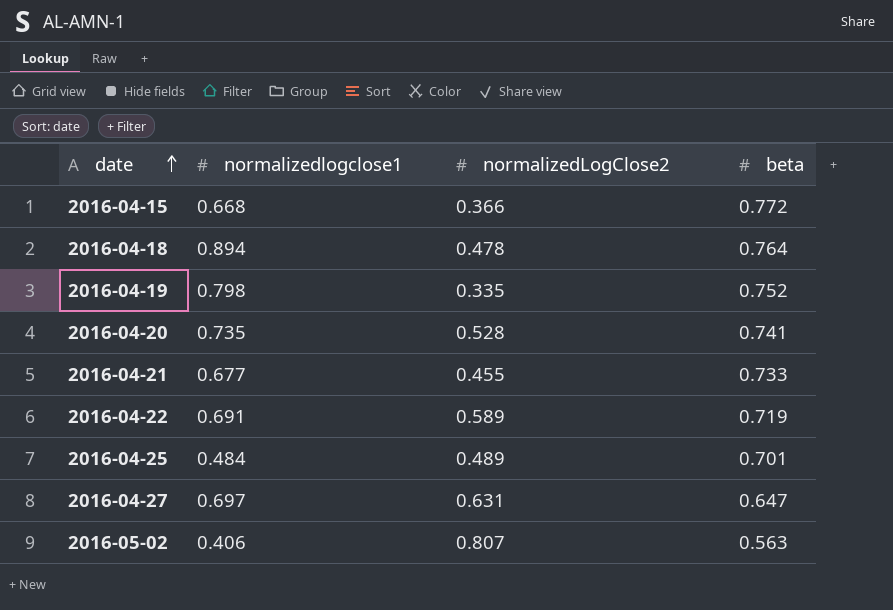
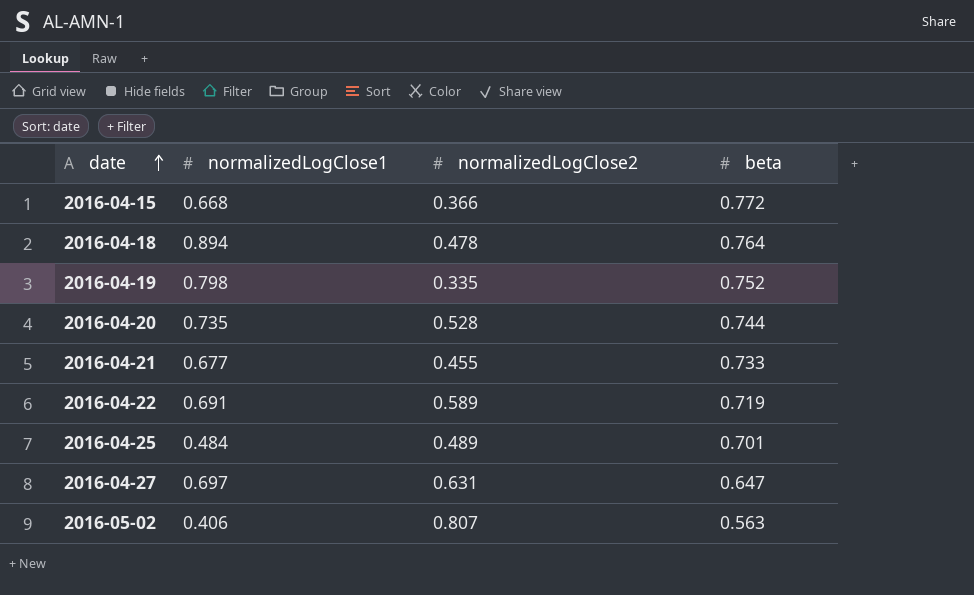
column name: normalizedlogclose1 -> normalizedLogClose1
2016-04-20 | beta: 0.741 -> 0.744

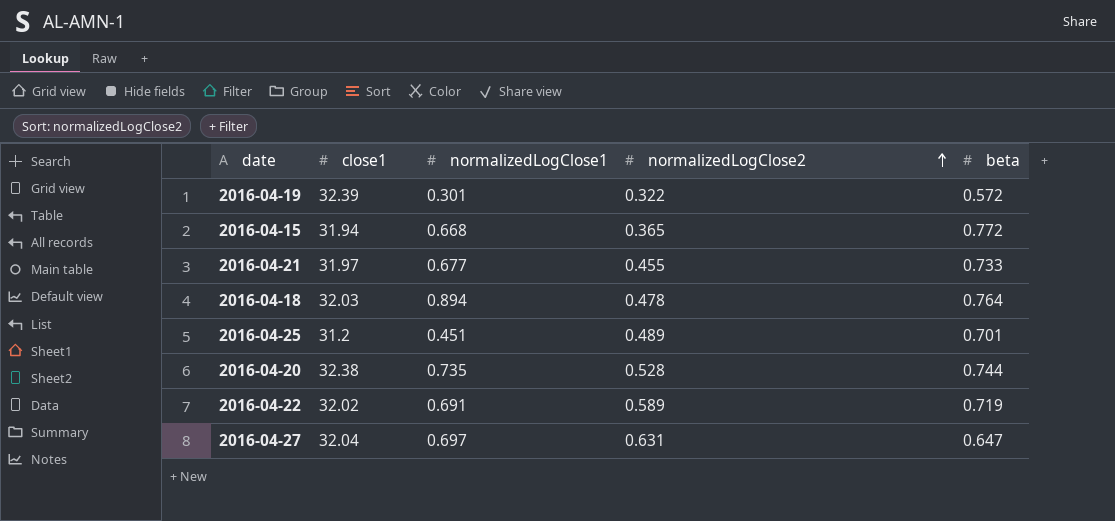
row order: date ascending -> normalizedLogClose2 ascending
column close1 | position: none -> 2
row 2016-05-02: 0.406 | 0.807 | 0.563 -> none
2016-04-19 | normalizedLogClose1: 0.798 -> 0.301
2016-04-19 | normalizedLogClose2: 0.335 -> 0.322
2016-04-19 | beta: 0.752 -> 0.572
2016-04-15 | normalizedLogClose2: 0.366 -> 0.365
2016-04-25 | normalizedLogClose1: 0.484 -> 0.451

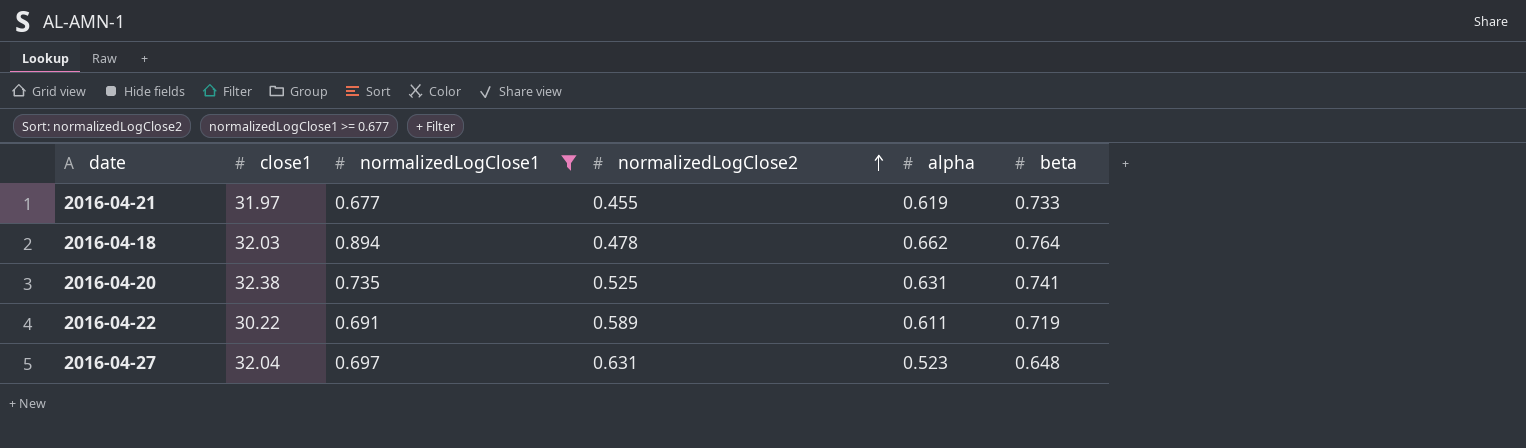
filter: none -> normalizedLogClose1 >= 0.677
column alpha | position: none -> 5
2016-04-20 | normalizedLogClose2: 0.528 -> 0.525
2016-04-20 | beta: 0.744 -> 0.741
2016-04-22 | close1: 32.02 -> 30.22
2016-04-27 | beta: 0.647 -> 0.648

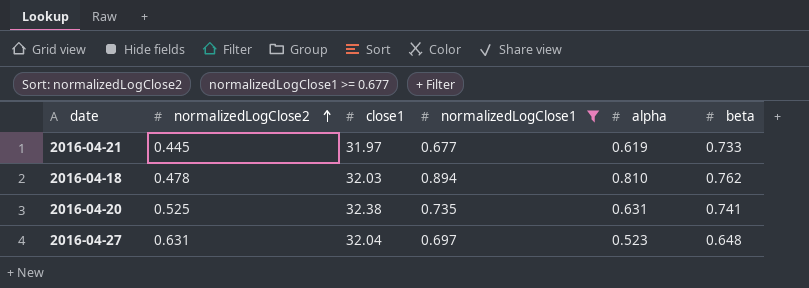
column normalizedLogClose2 | position: 4 -> 2
row 2016-04-22: 30.22 | 0.691 | 0.589 | 0.611 | 0.719 -> none
2016-04-21 | normalizedLogClose2: 0.455 -> 0.445
2016-04-18 | alpha: 0.662 -> 0.810
2016-04-18 | beta: 0.764 -> 0.762

